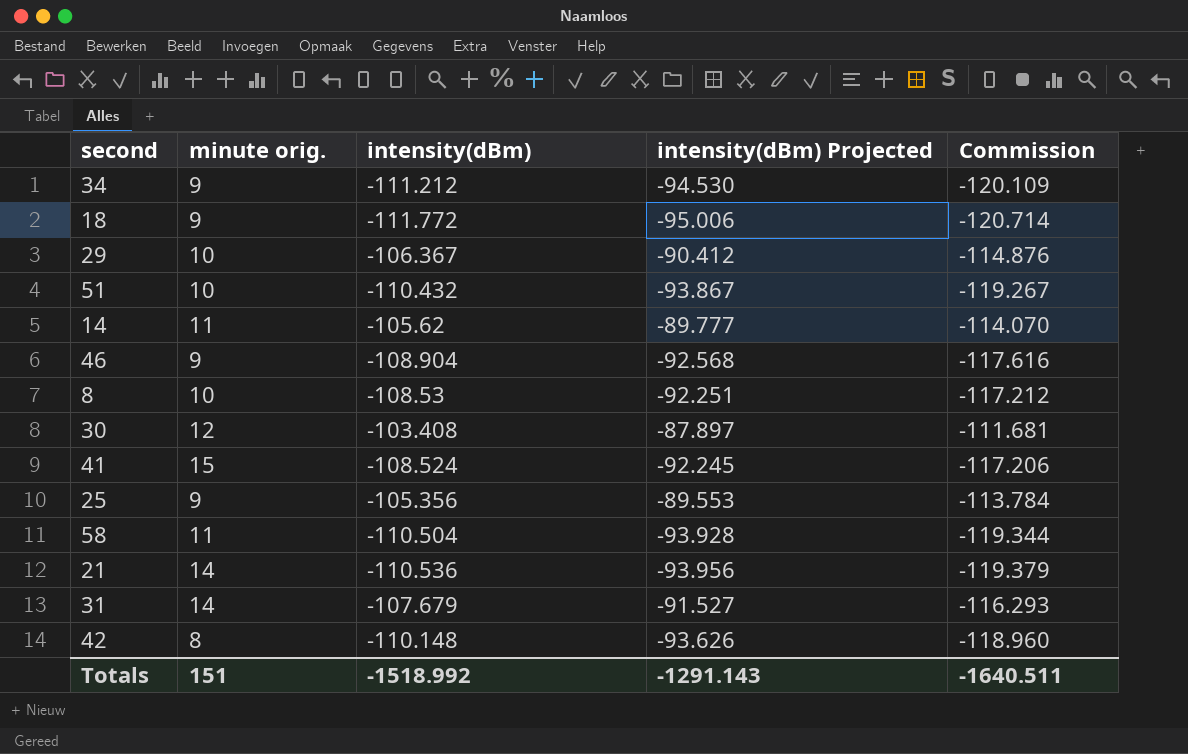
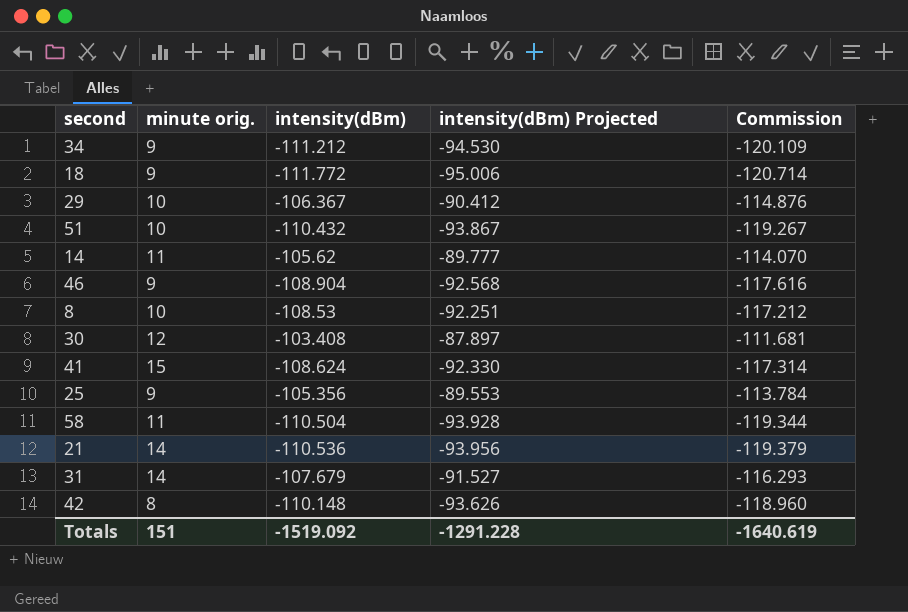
41 | intensity(dBm): -108.524 -> -108.624
41 | intensity(dBm) Projected: -92.245 -> -92.330
41 | Commission: -117.206 -> -117.314
Totals | intensity(dBm): -1518.992 -> -1519.092
Totals | intensity(dBm) Projected: -1291.143 -> -1291.228
Totals | Commission: -1640.511 -> -1640.619

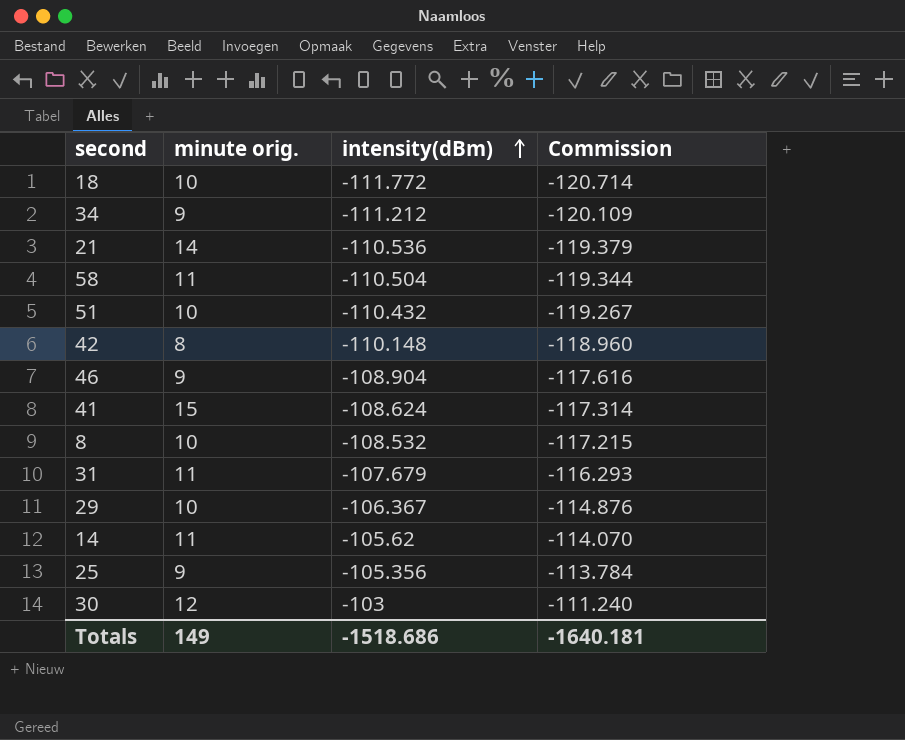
row order: none -> intensity(dBm) ascending
column intensity(dBm) Projected | formula: [intensity(dBm)] * 0.85 -> none
18 | minute orig.: 9 -> 10
8 | intensity(dBm): -108.53 -> -108.532
8 | Commission: -117.212 -> -117.215
31 | minute orig.: 14 -> 11
30 | intensity(dBm): -103.408 -> -103
30 | Commission: -111.681 -> -111.240
Totals | minute orig.: 151 -> 149
Totals | intensity(dBm): -1519.092 -> -1518.686
Totals | Commission: -1640.619 -> -1640.181

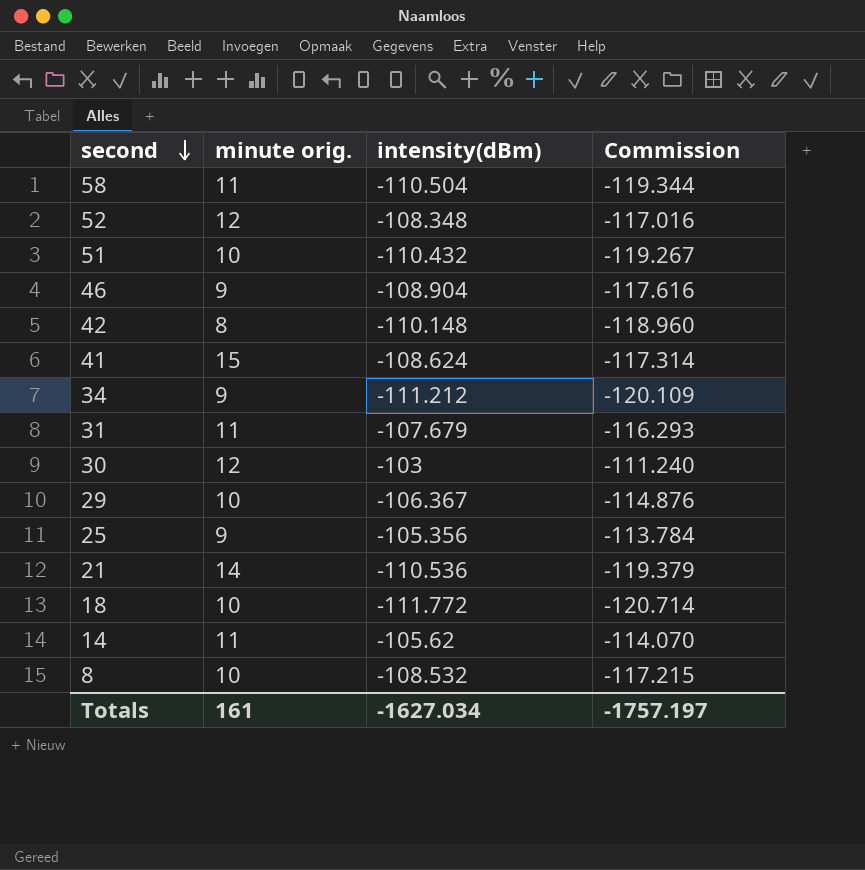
row order: intensity(dBm) ascending -> second descending
row 52: none -> 12 | -108.348 | -117.016
Totals | minute orig.: 149 -> 161
Totals | intensity(dBm): -1518.686 -> -1627.034
Totals | Commission: -1640.181 -> -1757.197

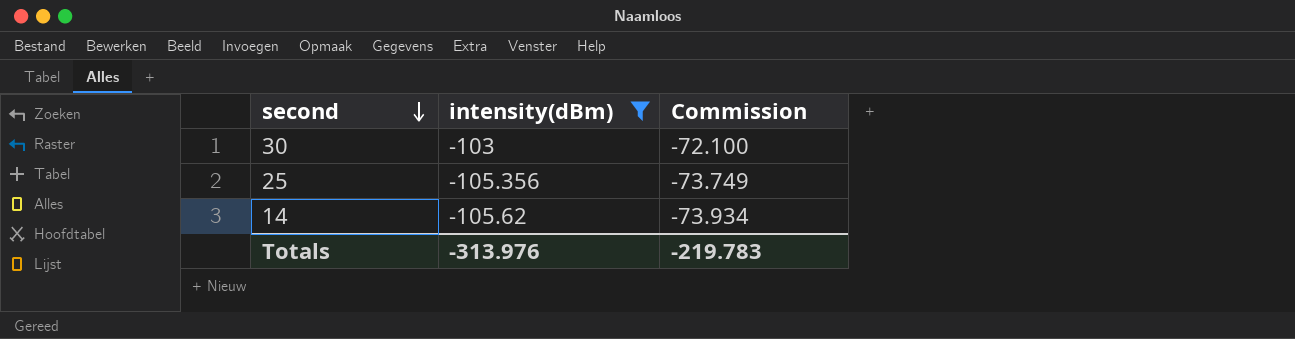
filter: none -> intensity(dBm) >= -105.62
column minute orig. | position: 2 -> none
column Commission | formula: [intensity(dBm)] * 1.08 -> [intensity(dBm)] * 0.7
Totals | intensity(dBm): -1627.034 -> -313.976
Totals | Commission: -1757.197 -> -219.783

